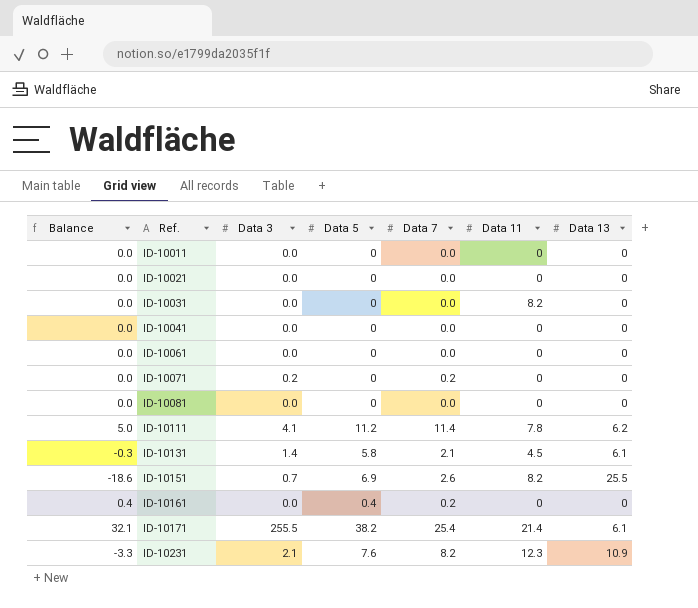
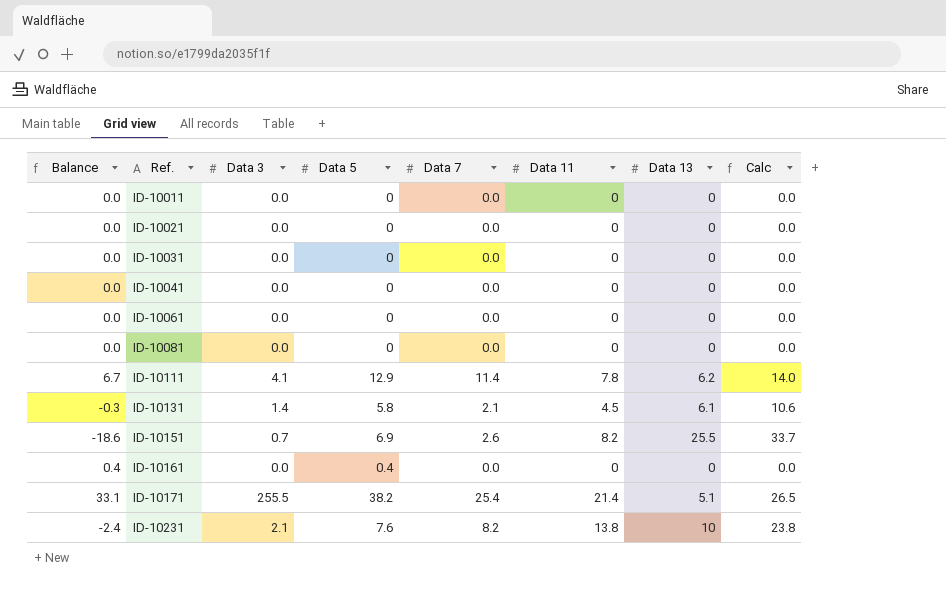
column Calc | formula: none -> [Data 11] + [Data 13]
row ID-10071: 0.0 | 0.2 | 0 | 0.2 | 0 | 0 -> none
ID-10031 | Data 11: 8.2 -> 0
ID-10111 | Balance: 5.0 -> 6.7
ID-10111 | Data 5: 11.2 -> 12.9
ID-10161 | Data 7: 0.2 -> 0.0
ID-10171 | Balance: 32.1 -> 33.1
ID-10171 | Data 13: 6.1 -> 5.1
ID-10231 | Balance: -3.3 -> -2.4
ID-10231 | Data 11: 12.3 -> 13.8
ID-10231 | Data 13: 10.9 -> 10

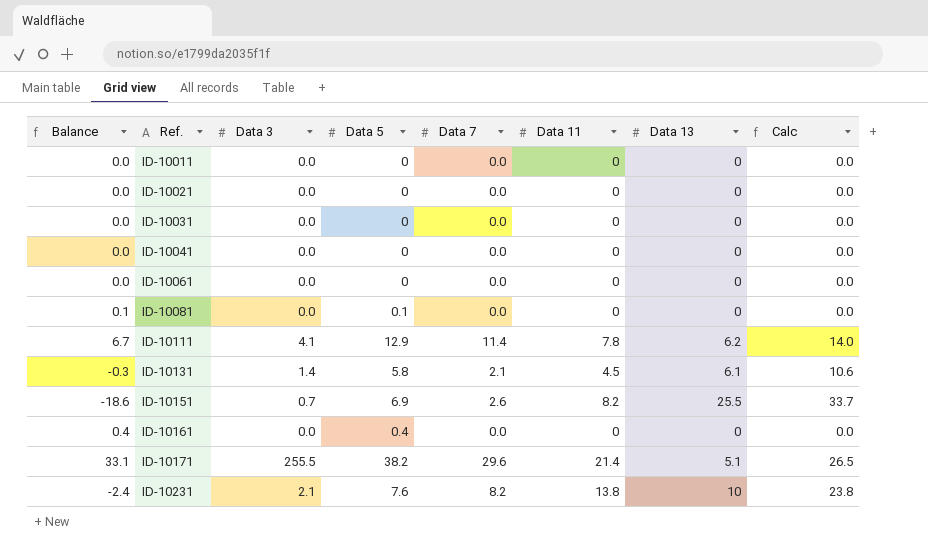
ID-10081 | Balance: 0.0 -> 0.1
ID-10081 | Data 5: 0 -> 0.1
ID-10171 | Data 7: 25.4 -> 29.6

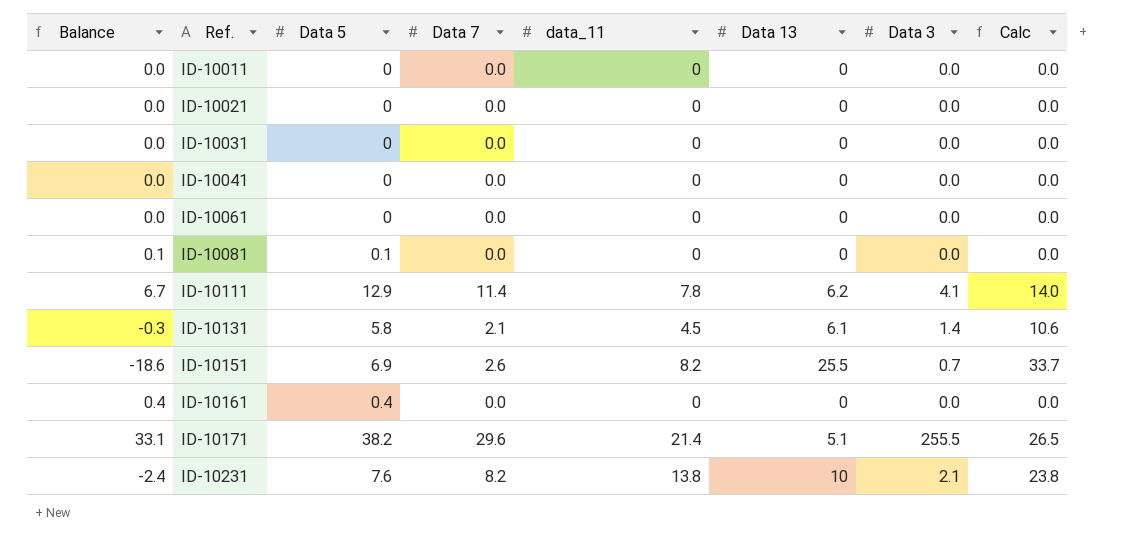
column name: Data 11 -> data_11
column Data 3 | position: 3 -> 7

